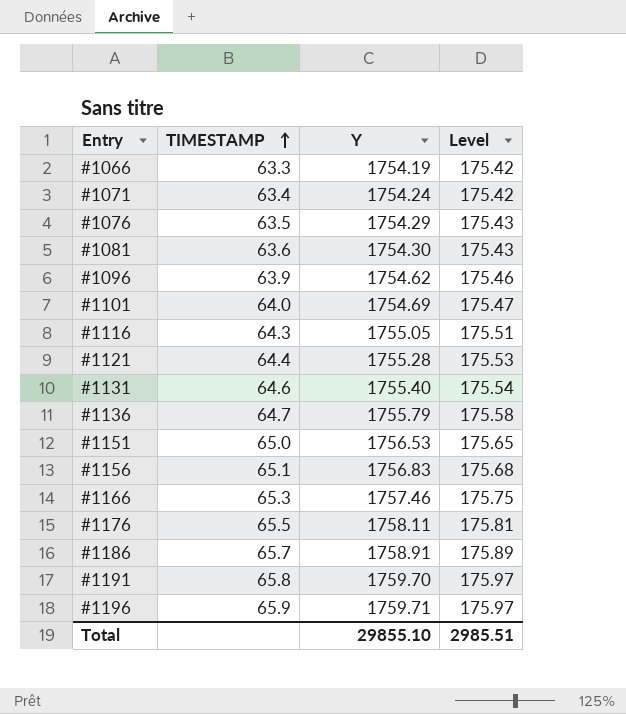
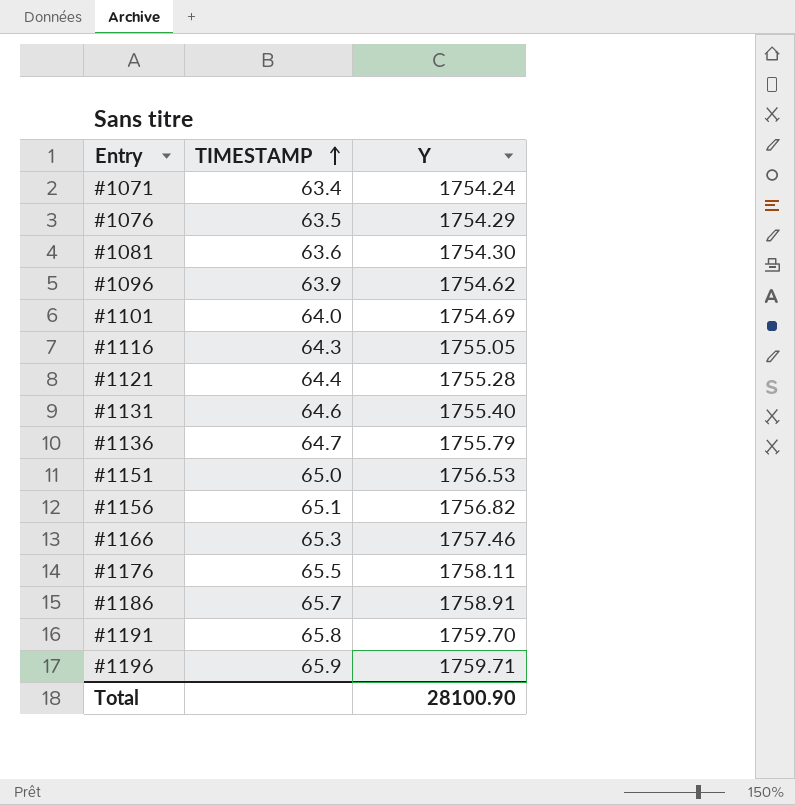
column Level | formula: [Y] * 0.1 -> none
row #1066: 63.3 | 1754.19 | 175.42 -> none
#1156 | Y: 1756.83 -> 1756.82
Total | Y: 29855.10 -> 28100.90

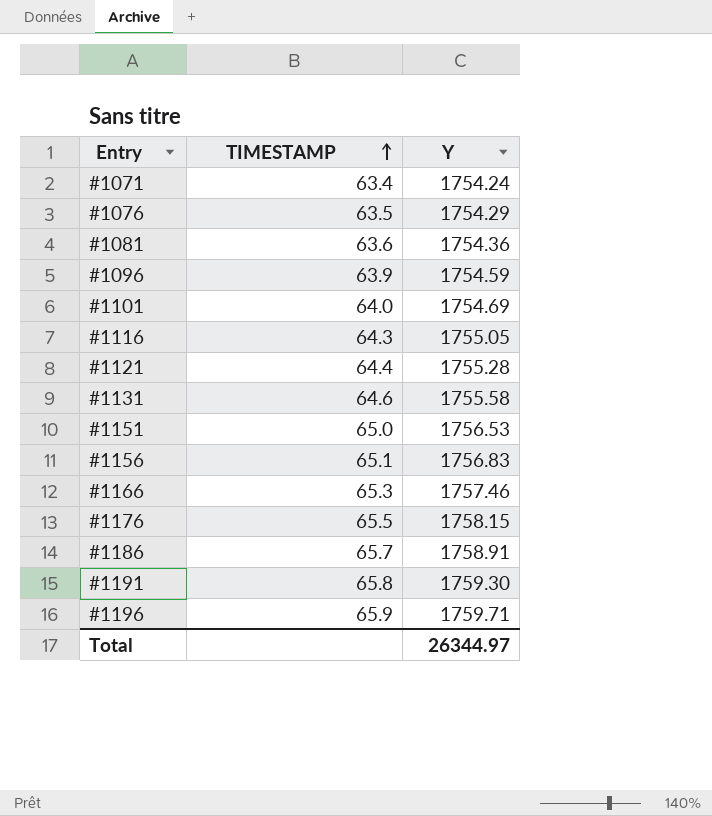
row #1136: 64.7 | 1755.79 -> none
#1081 | Y: 1754.30 -> 1754.36
#1096 | Y: 1754.62 -> 1754.59
#1131 | Y: 1755.40 -> 1755.58
#1156 | Y: 1756.82 -> 1756.83
#1176 | Y: 1758.11 -> 1758.15
#1191 | Y: 1759.70 -> 1759.30
Total | Y: 28100.90 -> 26344.97

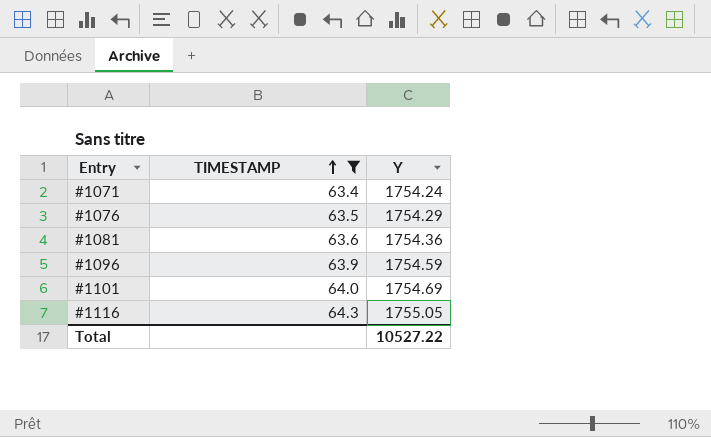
filter: none -> TIMESTAMP <= 64.3
Total | Y: 26344.97 -> 10527.22

